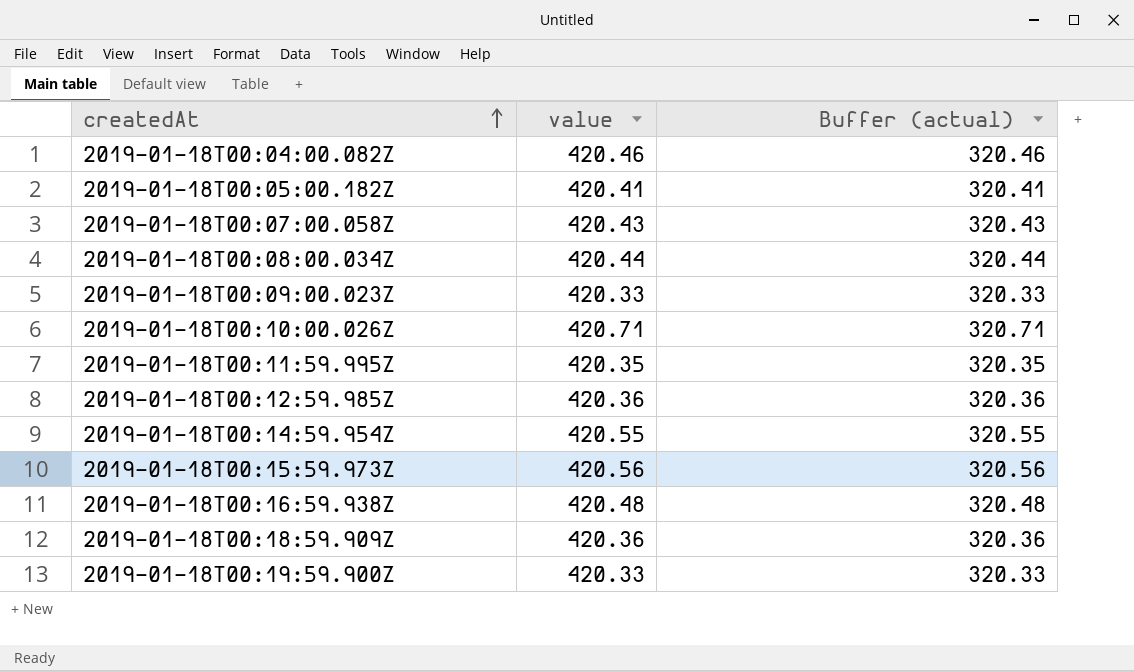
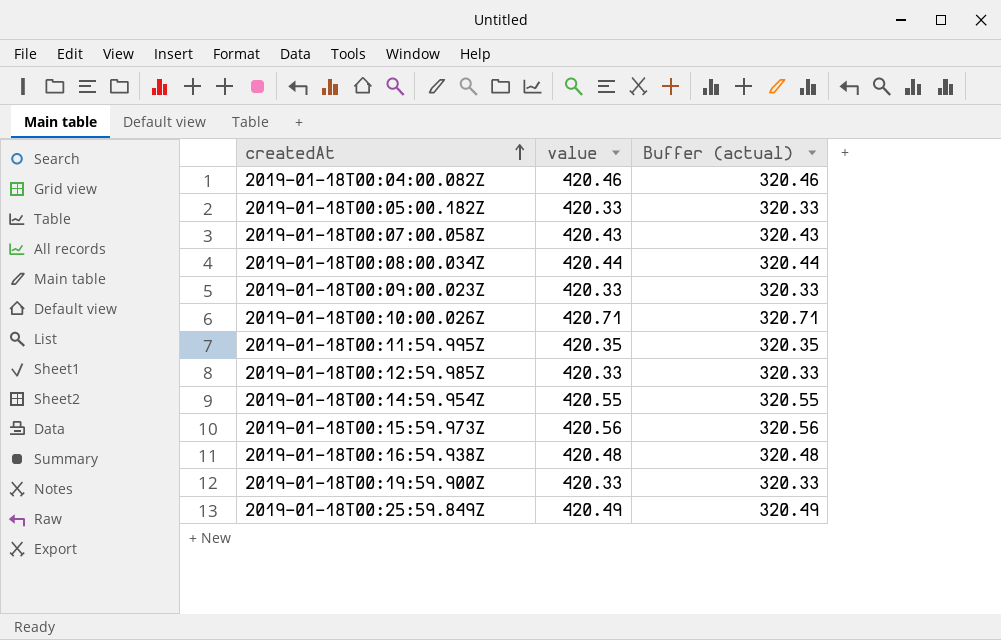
row 2019-01-18T00:18:59.909Z: 420.36 | 320.36 -> none
2019-01-18T00:05:00.182Z | value: 420.41 -> 420.33
2019-01-18T00:05:00.182Z | Buffer (actual): 320.41 -> 320.33
2019-01-18T00:12:59.985Z | value: 420.36 -> 420.33
2019-01-18T00:12:59.985Z | Buffer (actual): 320.36 -> 320.33
row 2019-01-18T00:25:59.849Z: none -> 420.49 | 320.49

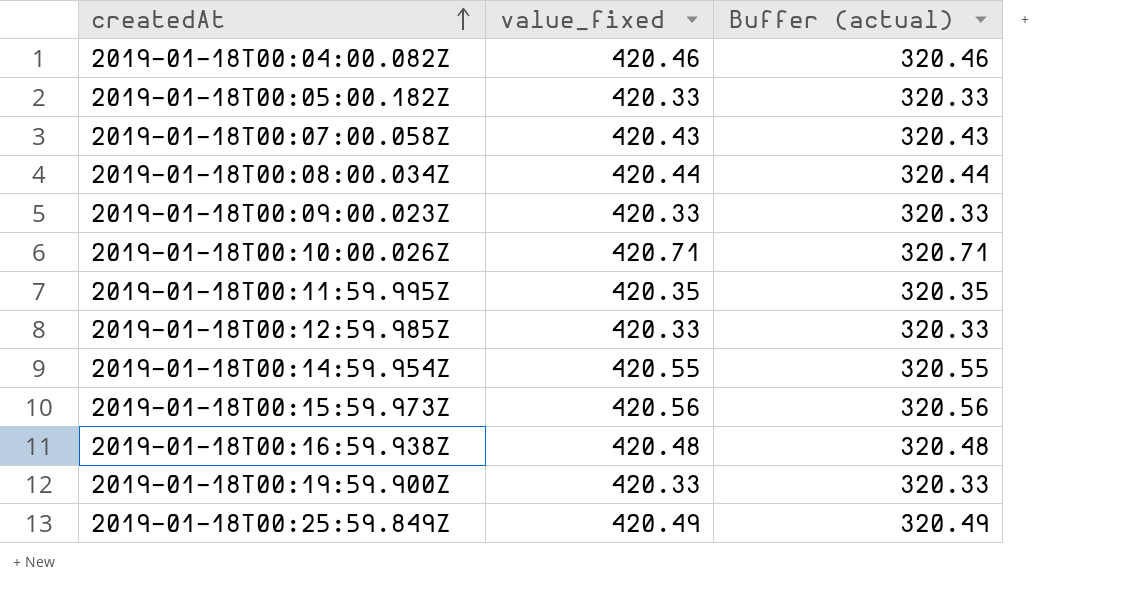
column name: value -> value_fixed

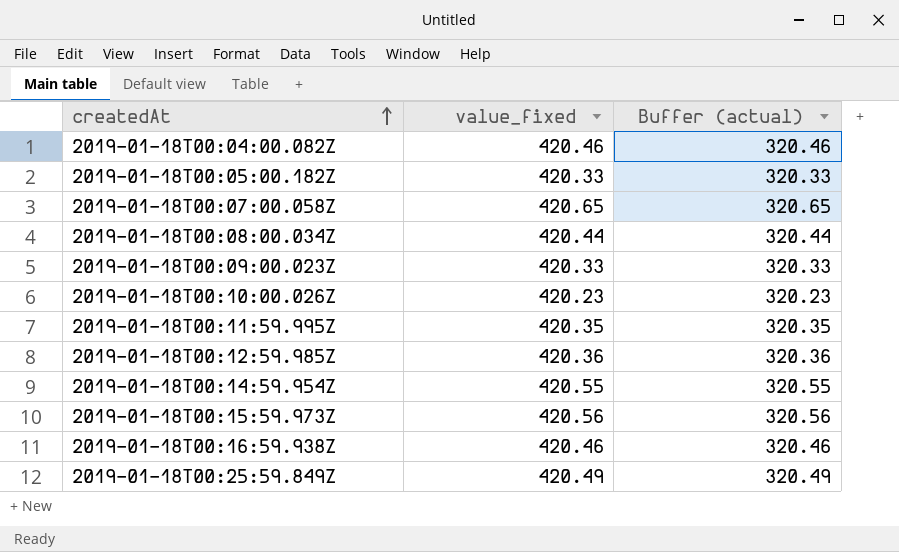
row 2019-01-18T00:19:59.900Z: 420.33 | 320.33 -> none
2019-01-18T00:07:00.058Z | value_fixed: 420.43 -> 420.65
2019-01-18T00:07:00.058Z | Buffer (actual): 320.43 -> 320.65
2019-01-18T00:10:00.026Z | value_fixed: 420.71 -> 420.23
2019-01-18T00:10:00.026Z | Buffer (actual): 320.71 -> 320.23
2019-01-18T00:12:59.985Z | value_fixed: 420.33 -> 420.36
2019-01-18T00:12:59.985Z | Buffer (actual): 320.33 -> 320.36
2019-01-18T00:16:59.938Z | value_fixed: 420.48 -> 420.46
2019-01-18T00:16:59.938Z | Buffer (actual): 320.48 -> 320.46

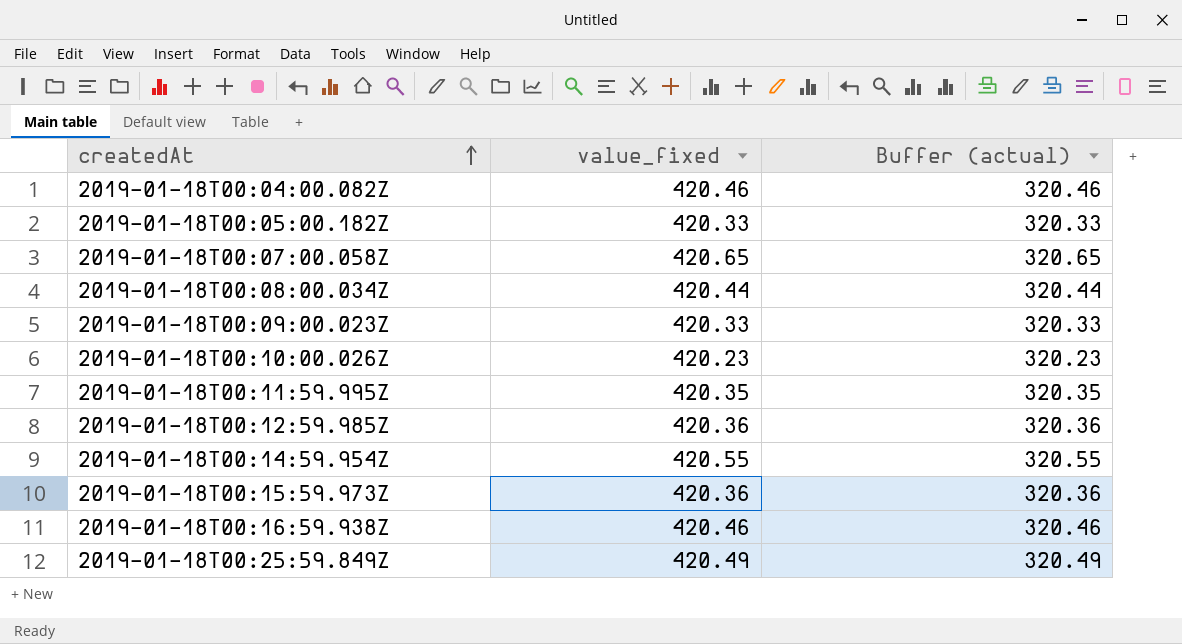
2019-01-18T00:15:59.973Z | value_fixed: 420.56 -> 420.36
2019-01-18T00:15:59.973Z | Buffer (actual): 320.56 -> 320.36

